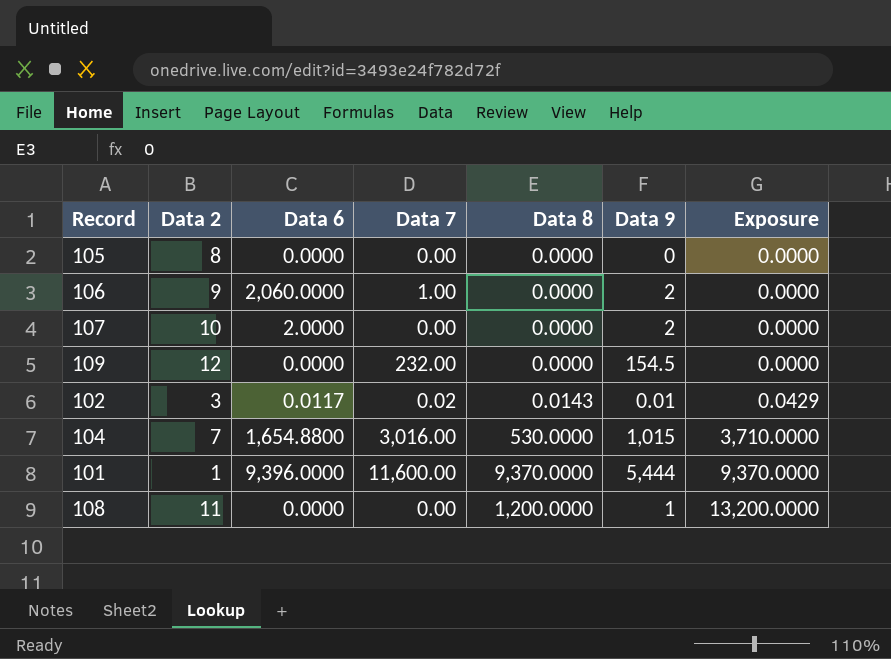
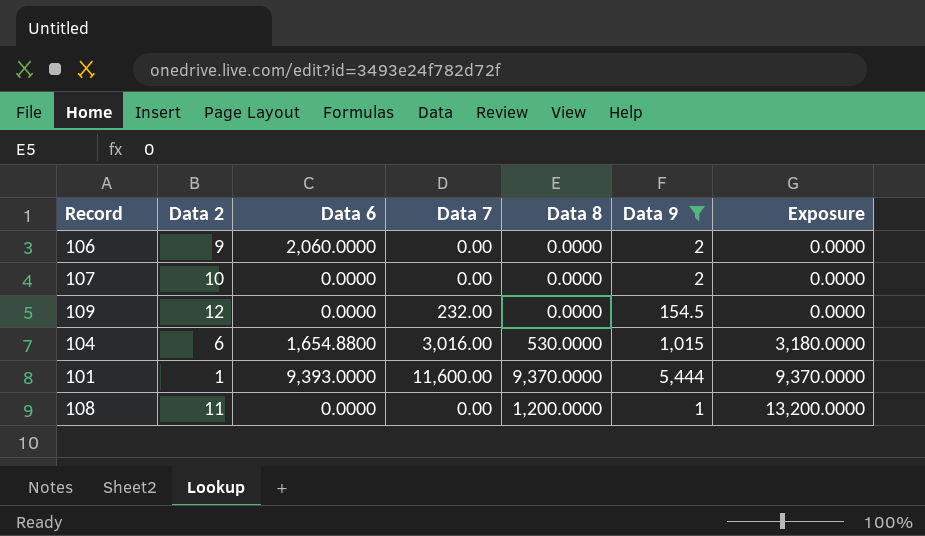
filter: none -> Data 9 >= 1
106 | Data 7: 1.00 -> 0.00
107 | Data 6: 2.0000 -> 0.0000
104 | Data 2: 7 -> 6
104 | Exposure: 3,710.0000 -> 3,180.0000
101 | Data 6: 9,396.0000 -> 9,393.0000

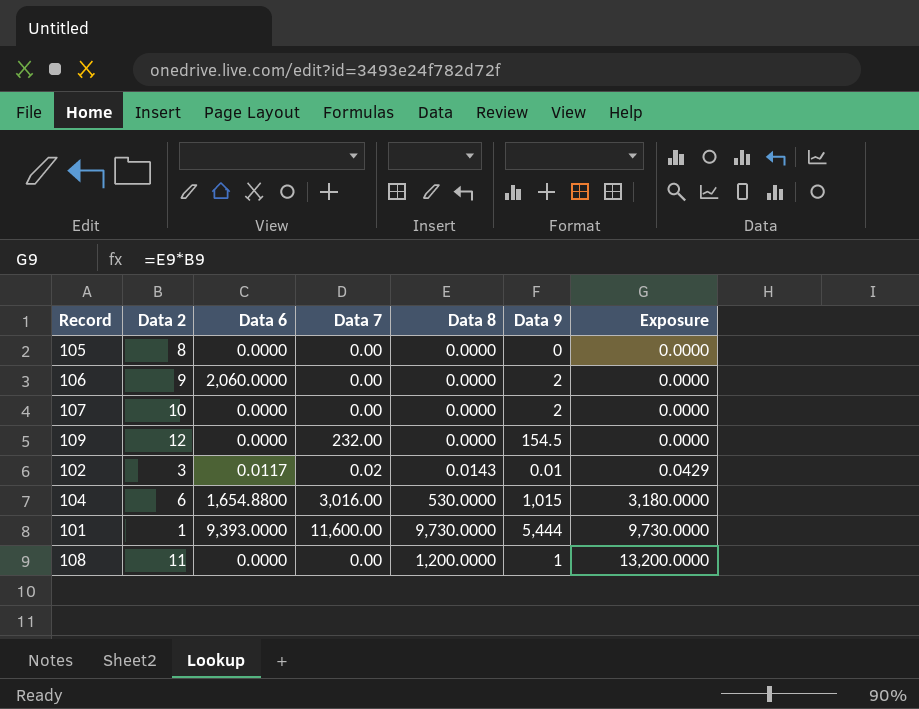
filter: Data 9 >= 1 -> none
101 | Data 8: 9,370.0000 -> 9,730.0000
101 | Exposure: 9,370.0000 -> 9,730.0000

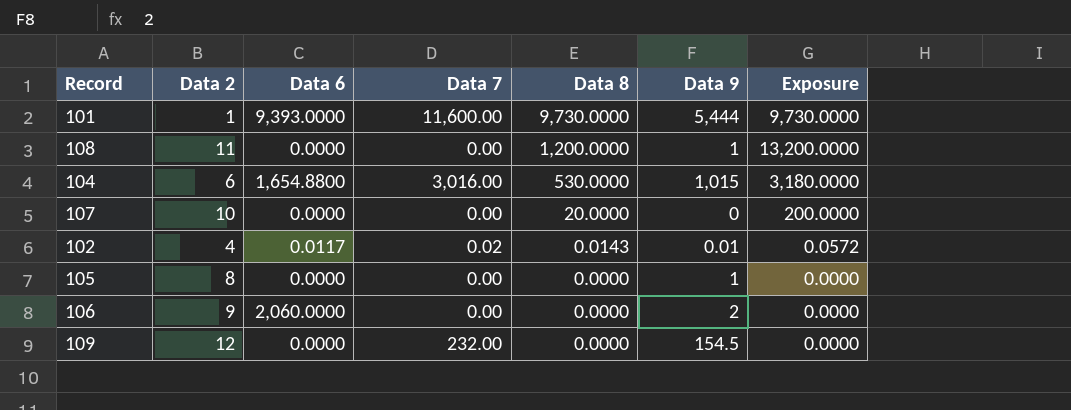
row order: Exposure ascending -> Data 8 descending
107 | Data 8: 0.0000 -> 20.0000
107 | Data 9: 2 -> 0
107 | Exposure: 0.0000 -> 200.0000
102 | Data 2: 3 -> 4
102 | Exposure: 0.0429 -> 0.0572
105 | Data 9: 0 -> 1

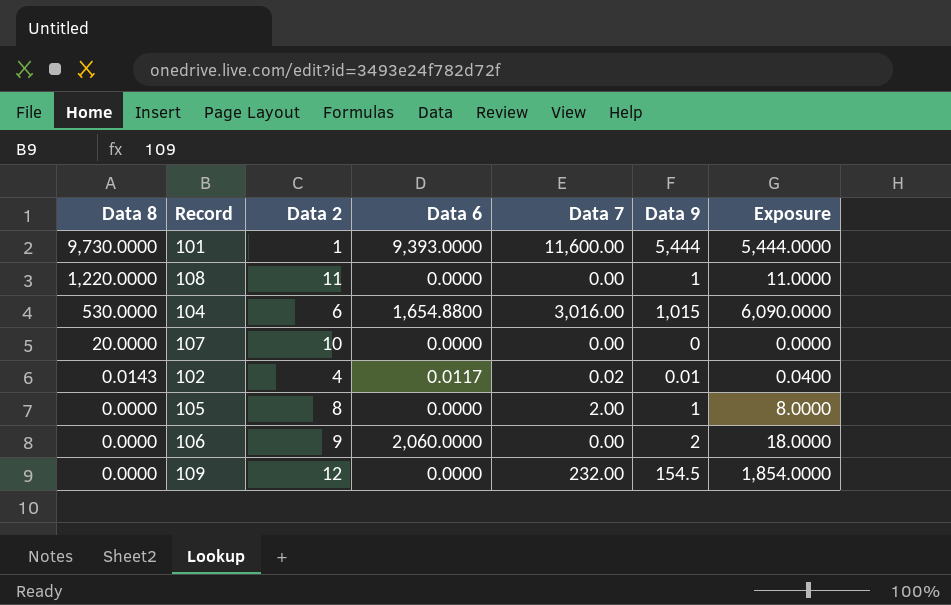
column Data 8 | position: 5 -> 1
column Exposure | formula: [Data 2] * [Data 8] -> [Data 2] * [Data 9]
108 | Data 8: 1,200.0000 -> 1,220.0000
105 | Data 7: 0.00 -> 2.00

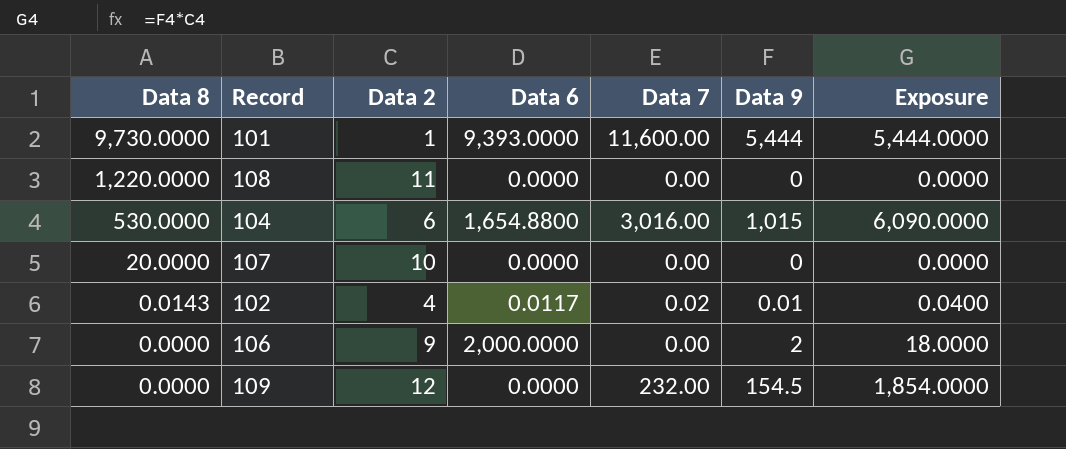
row 105: 0.0000 | 8 | 0.0000 | 2.00 | 1 | 8.0000 -> none
108 | Data 9: 1 -> 0
108 | Exposure: 11.0000 -> 0.0000
106 | Data 6: 2,060.0000 -> 2,000.0000

